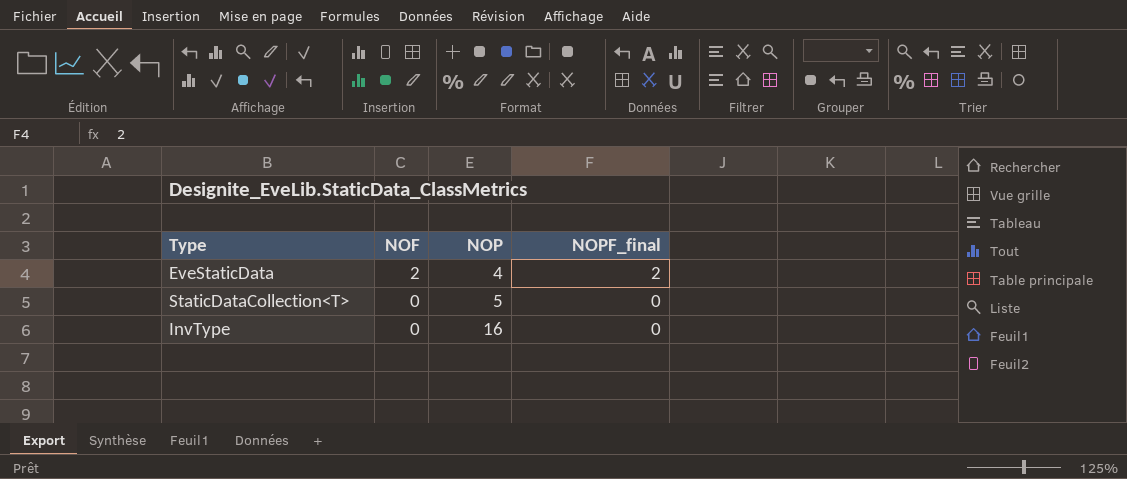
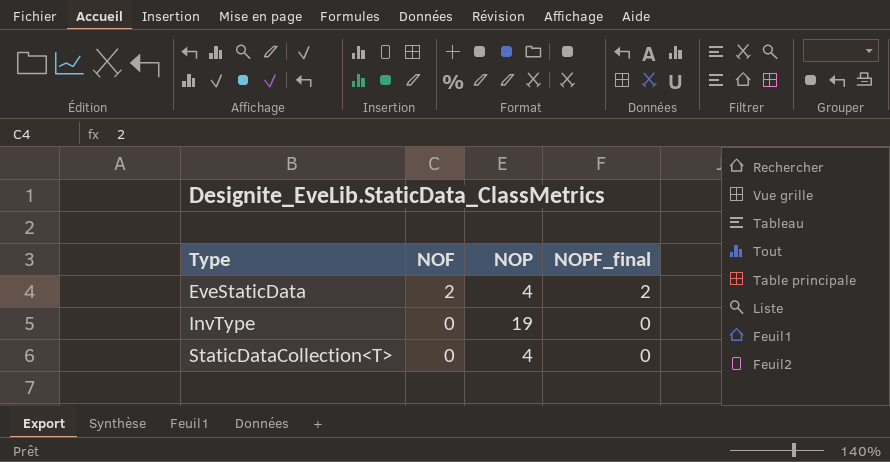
row order: NOF descending -> Type ascending
InvType | NOP: 16 -> 19
StaticDataCollection<T> | NOP: 5 -> 4

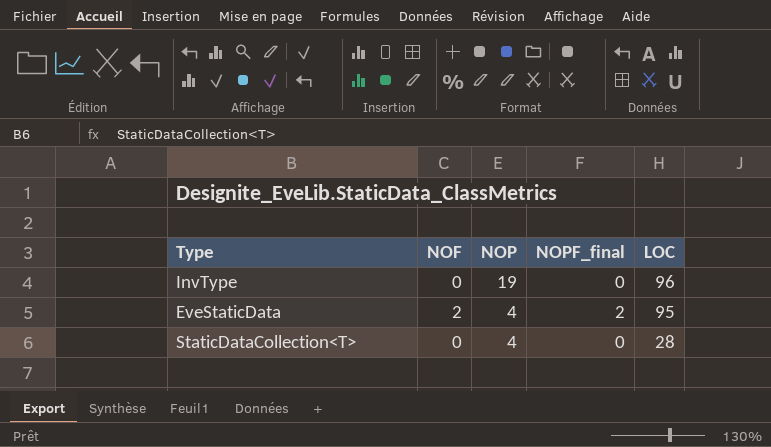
row order: Type ascending -> NOP descending
column LOC | position: none -> 5

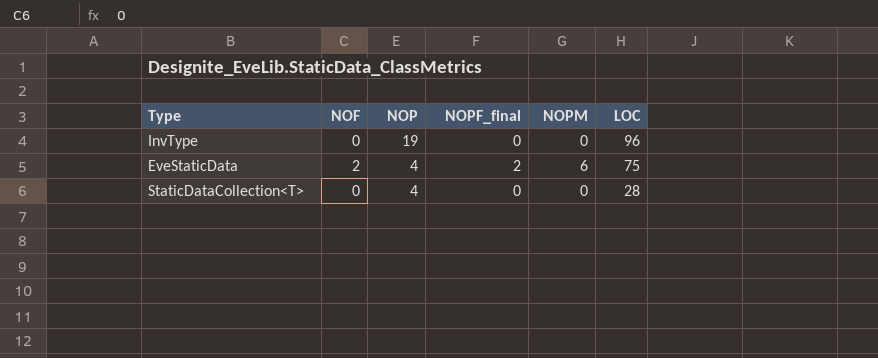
column NOPM | position: none -> 5
EveStaticData | LOC: 95 -> 75

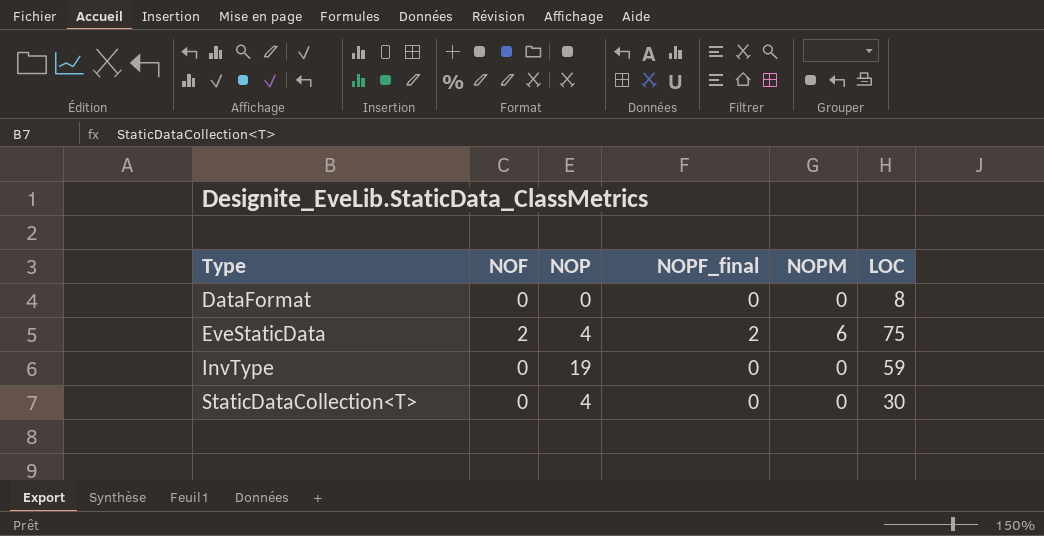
row order: NOP descending -> Type ascending
row DataFormat: none -> 0 | 0 | 0 | 0 | 8
InvType | LOC: 96 -> 59
StaticDataCollection<T> | LOC: 28 -> 30

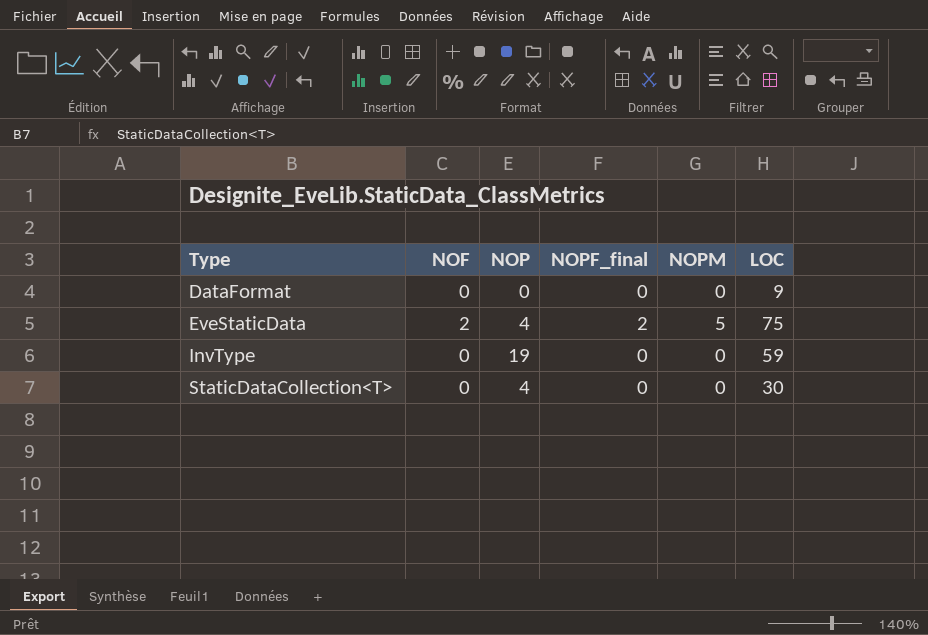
DataFormat | LOC: 8 -> 9
EveStaticData | NOPM: 6 -> 5

